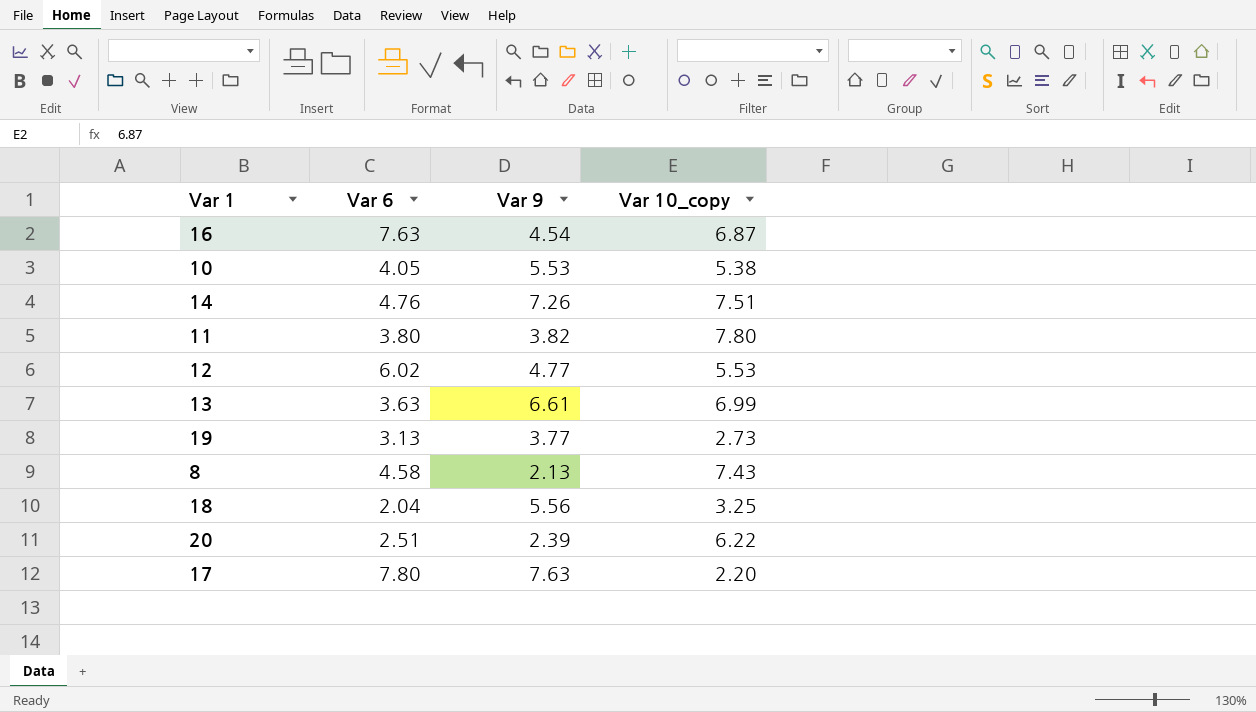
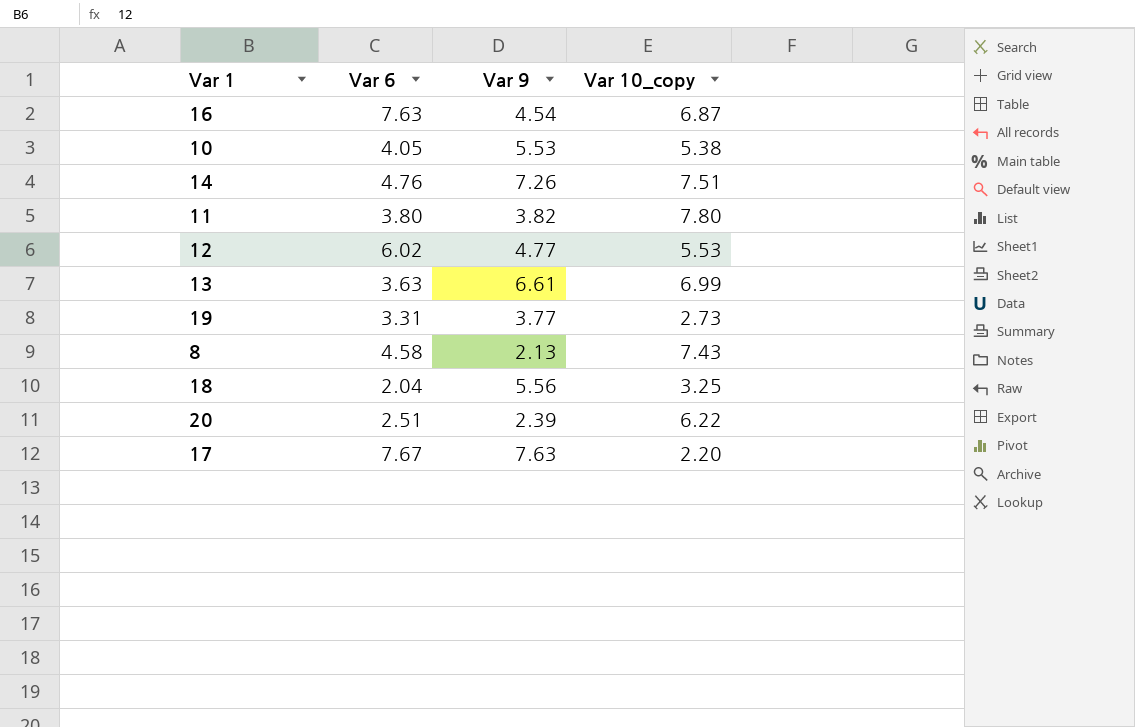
19 | Var 6: 3.13 -> 3.31
17 | Var 6: 7.80 -> 7.67

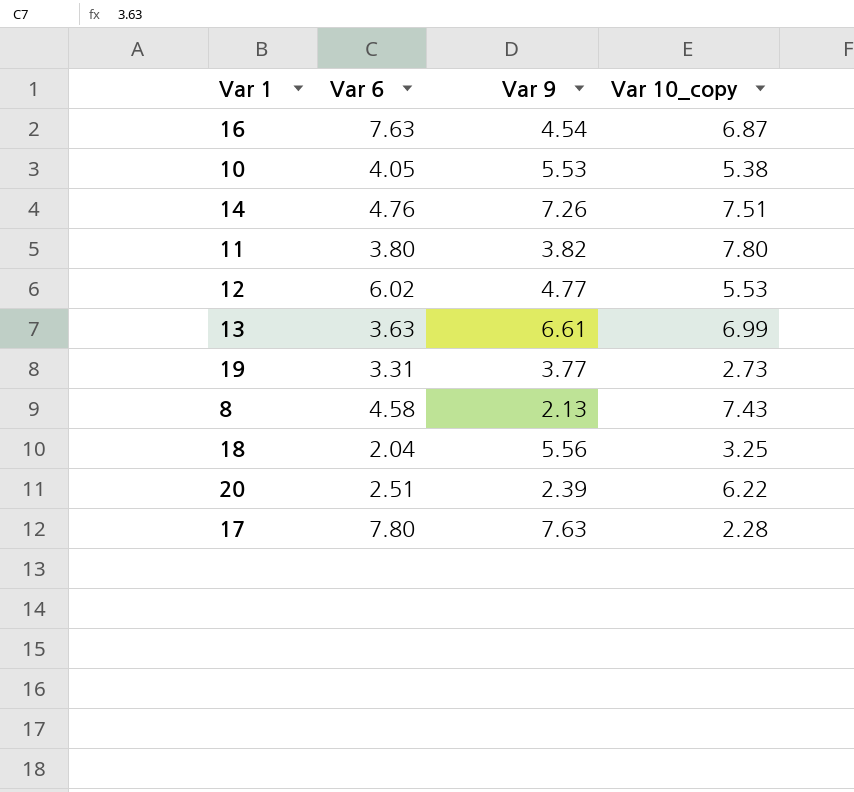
17 | Var 6: 7.67 -> 7.80
17 | Var 10_copy: 2.20 -> 2.28

